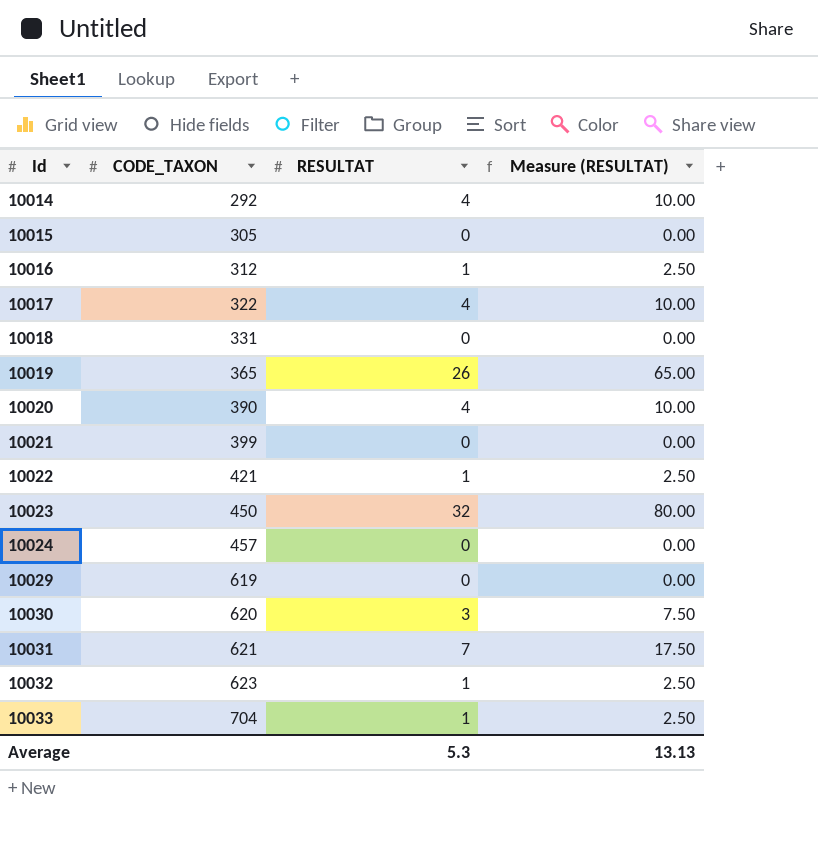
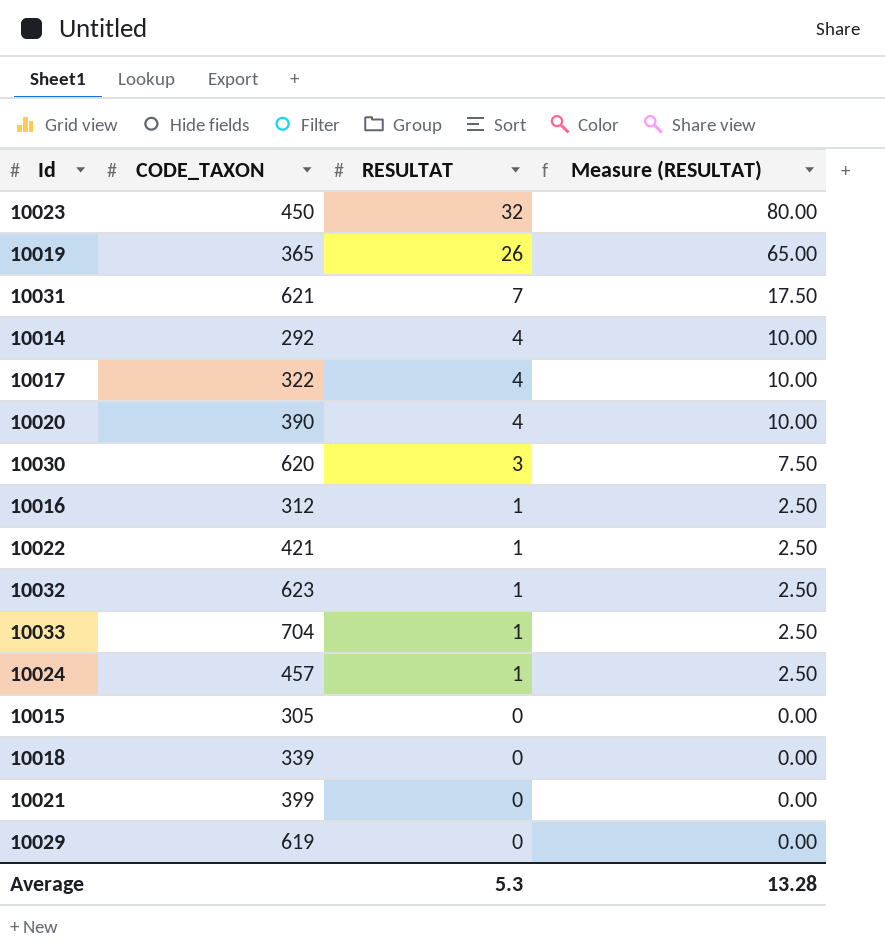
row order: Id ascending -> RESULTAT descending
10024 | RESULTAT: 0 -> 1
10024 | Measure (RESULTAT): 0.00 -> 2.50
10018 | CODE_TAXON: 331 -> 339
Average | Measure (RESULTAT): 13.13 -> 13.28

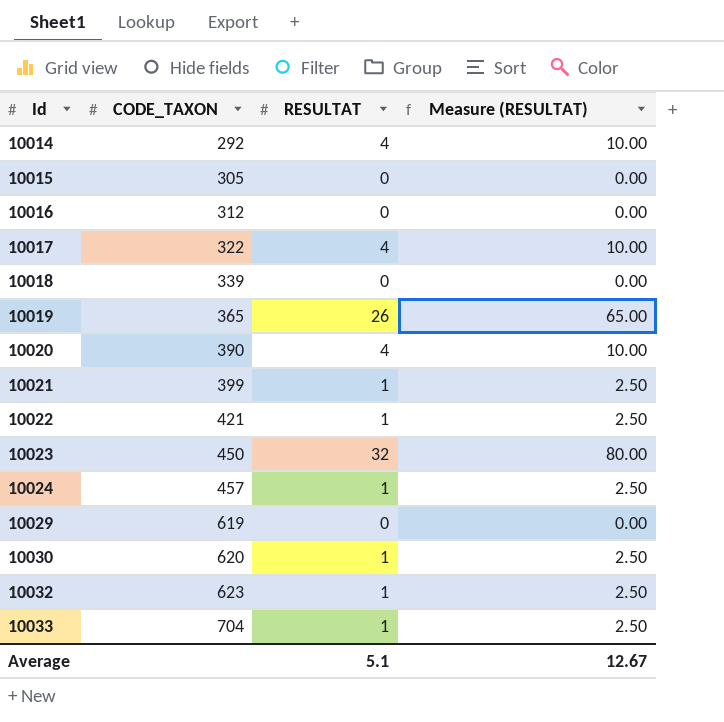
row order: RESULTAT descending -> Id ascending
row 10031: 621 | 7 | 17.50 -> none
10016 | RESULTAT: 1 -> 0
10016 | Measure (RESULTAT): 2.50 -> 0.00
10021 | RESULTAT: 0 -> 1
10021 | Measure (RESULTAT): 0.00 -> 2.50
10030 | RESULTAT: 3 -> 1
10030 | Measure (RESULTAT): 7.50 -> 2.50
Average | RESULTAT: 5.3 -> 5.1
Average | Measure (RESULTAT): 13.28 -> 12.67

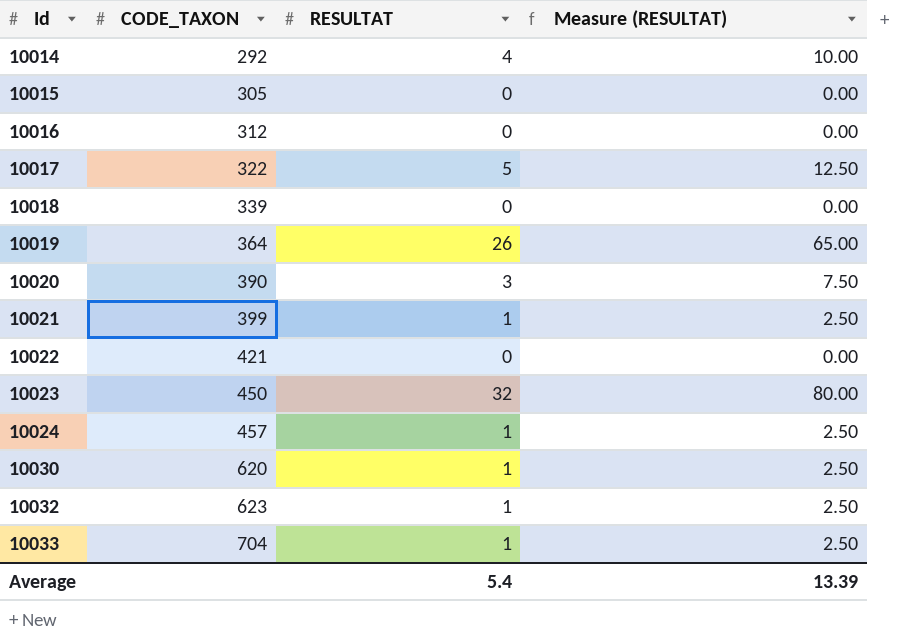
row 10029: 619 | 0 | 0.00 -> none
10017 | RESULTAT: 4 -> 5
10017 | Measure (RESULTAT): 10.00 -> 12.50
10019 | CODE_TAXON: 365 -> 364
10020 | RESULTAT: 4 -> 3
10020 | Measure (RESULTAT): 10.00 -> 7.50
10022 | RESULTAT: 1 -> 0
10022 | Measure (RESULTAT): 2.50 -> 0.00
Average | RESULTAT: 5.1 -> 5.4
Average | Measure (RESULTAT): 12.67 -> 13.39

